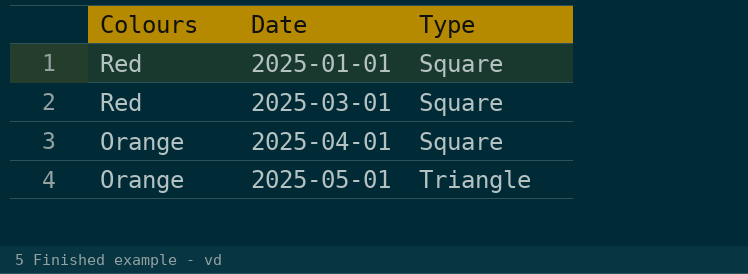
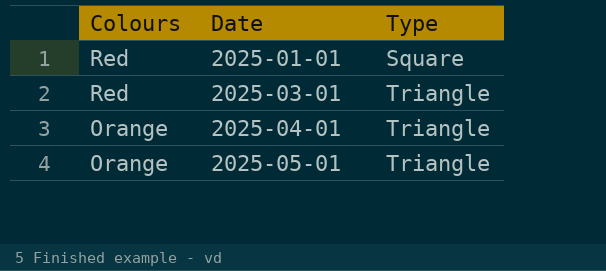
2025-03-01 | Type: Square -> Triangle
2025-04-01 | Type: Square -> Triangle

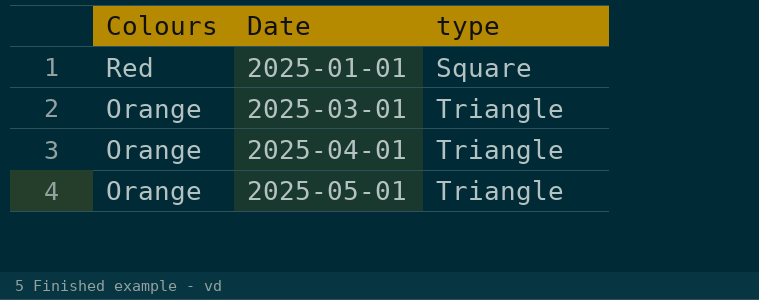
column name: Type -> type
2025-03-01 | Colours: Red -> Orange

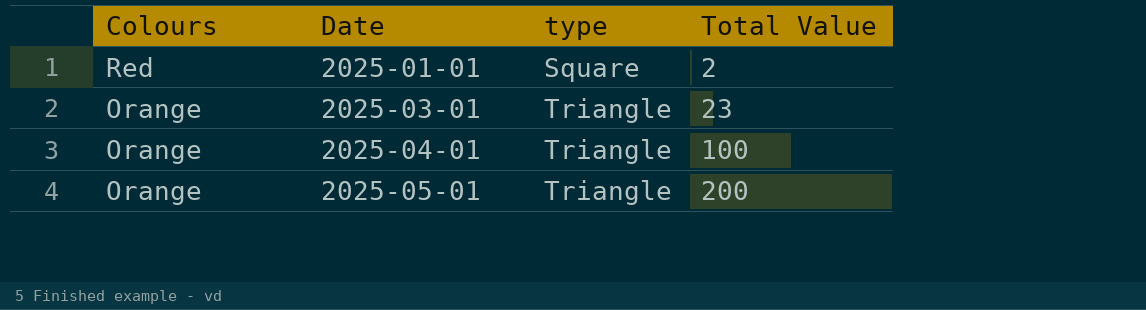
column Total Value | position: none -> 4

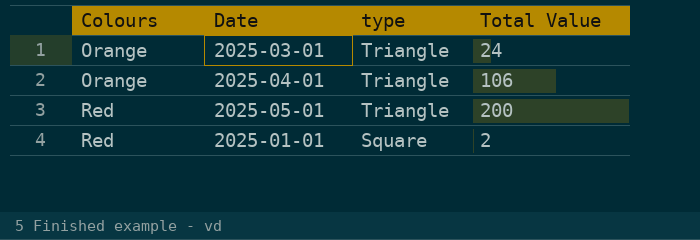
row order: Colours descending -> Colours ascending
2025-03-01 | Total Value: 23 -> 24
2025-04-01 | Total Value: 100 -> 106
2025-05-01 | Colours: Orange -> Red

